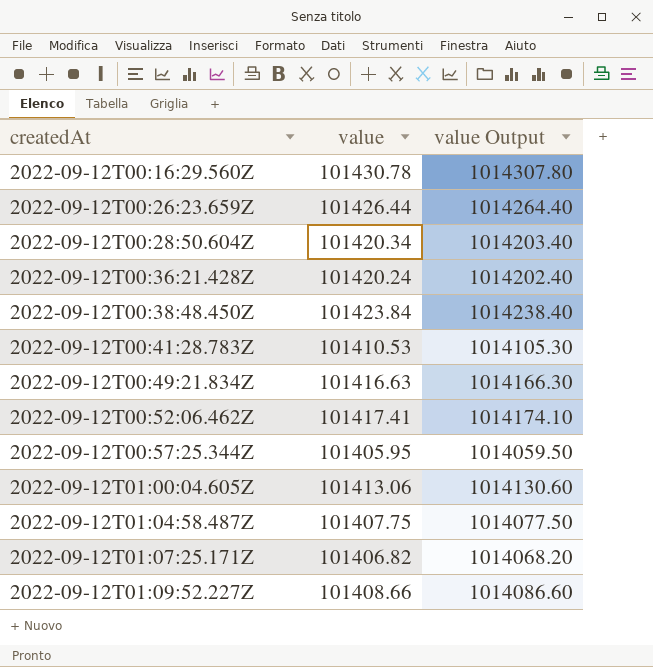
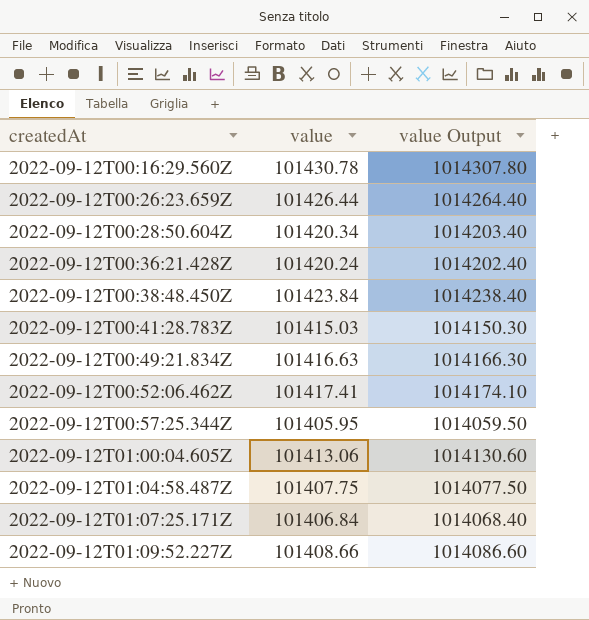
2022-09-12T00:41:28.783Z | value: 101410.53 -> 101415.03
2022-09-12T00:41:28.783Z | value Output: 1014105.30 -> 1014150.30
2022-09-12T01:07:25.171Z | value: 101406.82 -> 101406.84
2022-09-12T01:07:25.171Z | value Output: 1014068.20 -> 1014068.40

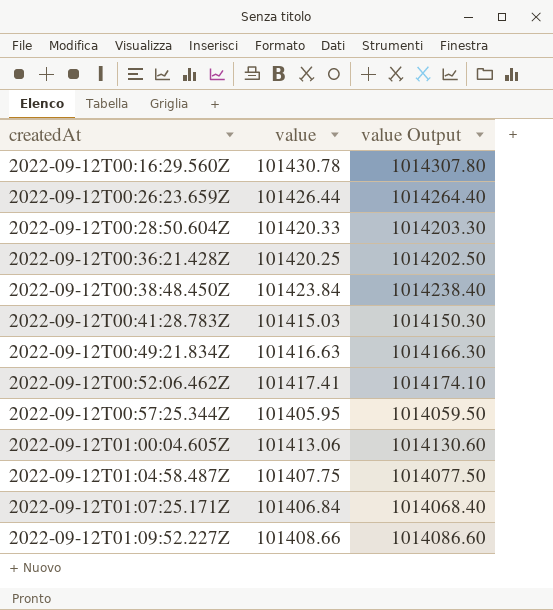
2022-09-12T00:28:50.604Z | value: 101420.34 -> 101420.33
2022-09-12T00:28:50.604Z | value Output: 1014203.40 -> 1014203.30
2022-09-12T00:36:21.428Z | value: 101420.24 -> 101420.25
2022-09-12T00:36:21.428Z | value Output: 1014202.40 -> 1014202.50

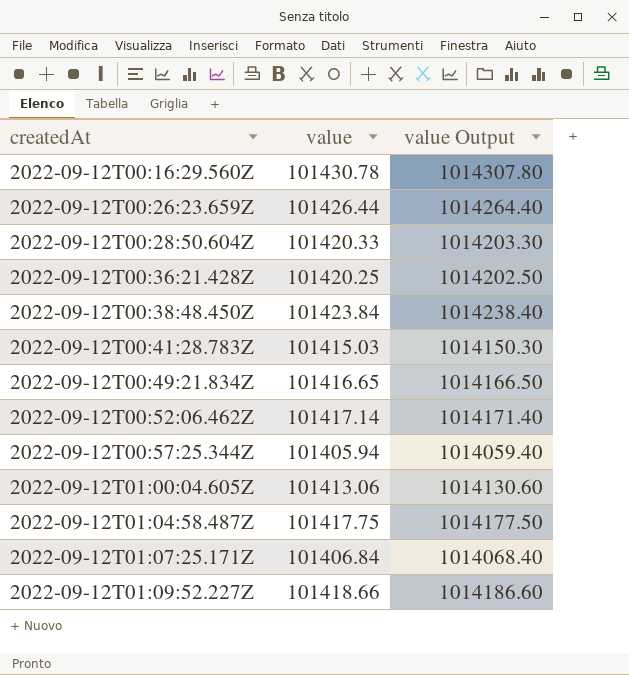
2022-09-12T00:49:21.834Z | value: 101416.63 -> 101416.65
2022-09-12T00:49:21.834Z | value Output: 1014166.30 -> 1014166.50
2022-09-12T00:52:06.462Z | value: 101417.41 -> 101417.14
2022-09-12T00:52:06.462Z | value Output: 1014174.10 -> 1014171.40
2022-09-12T00:57:25.344Z | value: 101405.95 -> 101405.94
2022-09-12T00:57:25.344Z | value Output: 1014059.50 -> 1014059.40
2022-09-12T01:04:58.487Z | value: 101407.75 -> 101417.75
2022-09-12T01:04:58.487Z | value Output: 1014077.50 -> 1014177.50
2022-09-12T01:09:52.227Z | value: 101408.66 -> 101418.66
2022-09-12T01:09:52.227Z | value Output: 1014086.60 -> 1014186.60

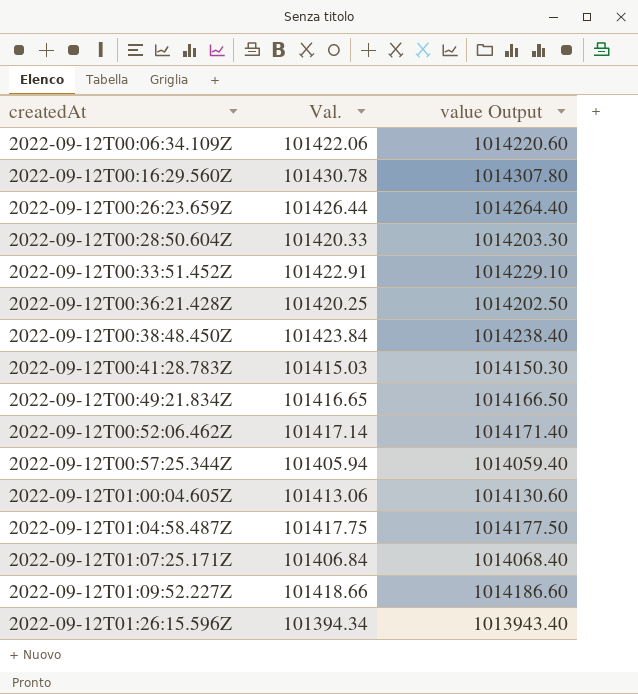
column name: value -> Val.
row 2022-09-12T00:06:34.109Z: none -> 101422.06 | 1014220.60
row 2022-09-12T00:33:51.452Z: none -> 101422.91 | 1014229.10
row 2022-09-12T01:26:15.596Z: none -> 101394.34 | 1013943.40

